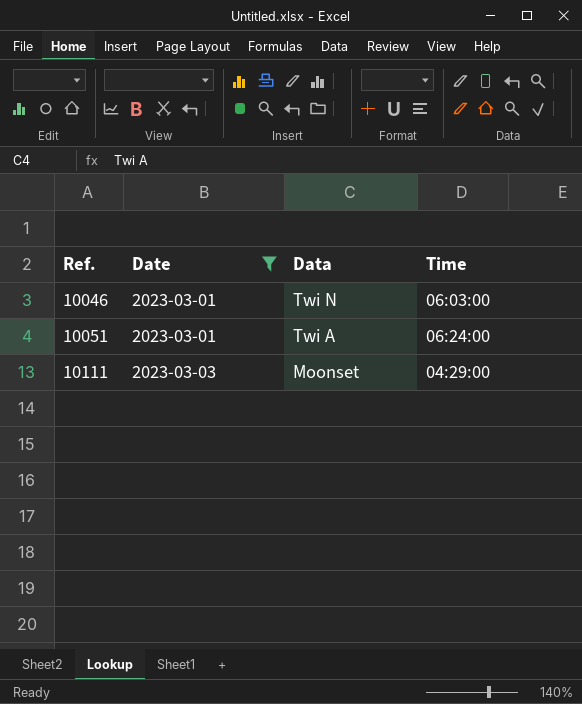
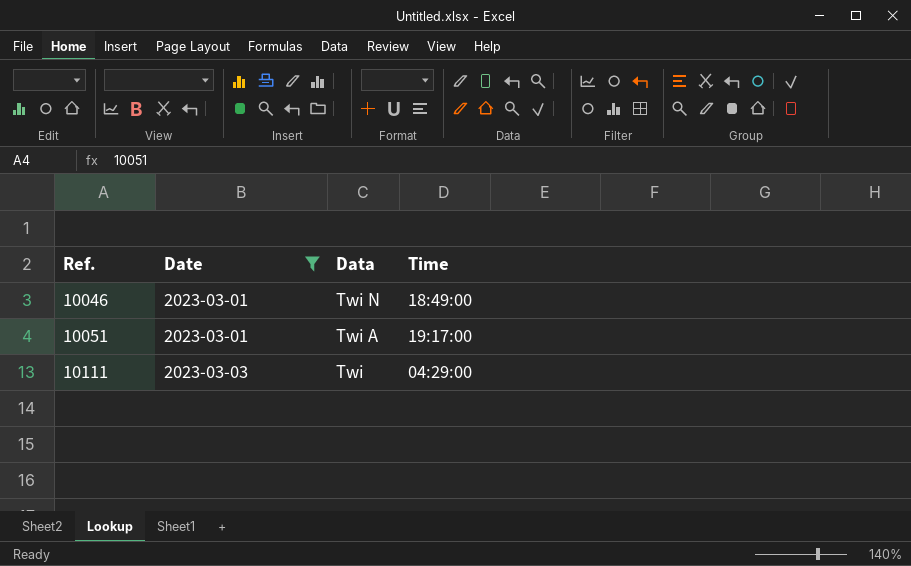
10046 | Time: 06:03:00 -> 18:49:00
10051 | Time: 06:24:00 -> 19:17:00
10111 | Data: Moonset -> Twi

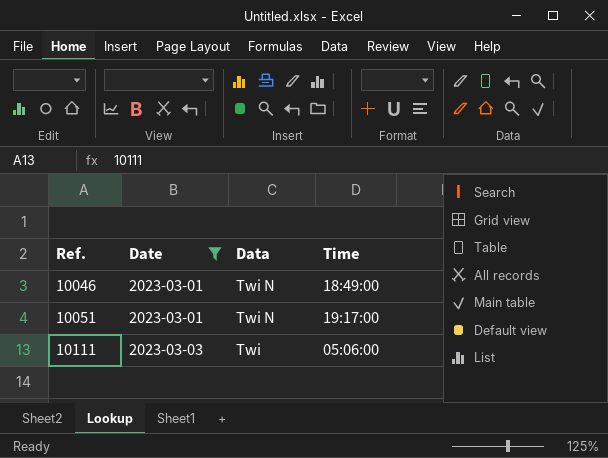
10051 | Data: Twi A -> Twi N
10111 | Time: 04:29:00 -> 05:06:00

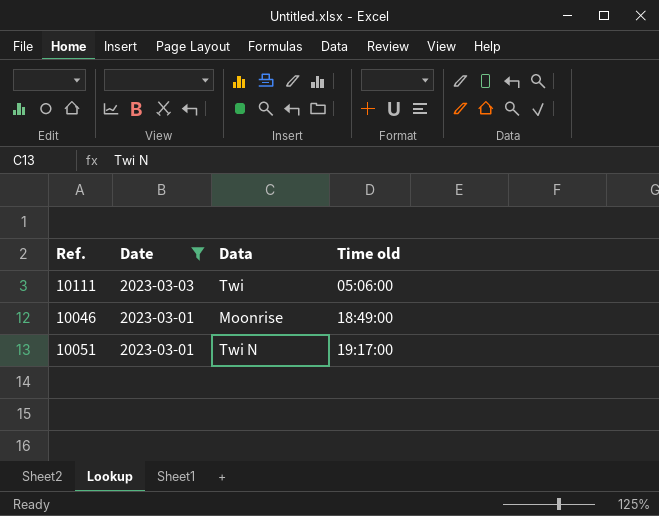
row order: Ref. ascending -> Date descending
column name: Time -> Time old
10046 | Data: Twi N -> Moonrise

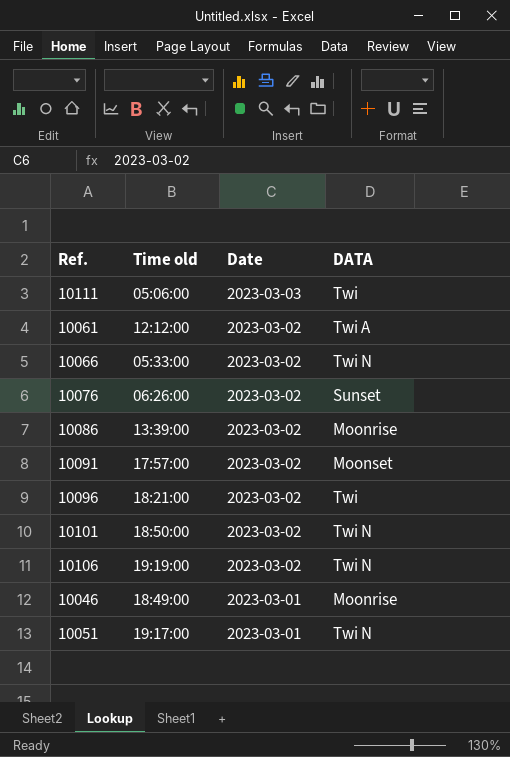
filter: Date != 2023-03-02 -> none
column Time old | position: 4 -> 2
column name: Data -> DATA

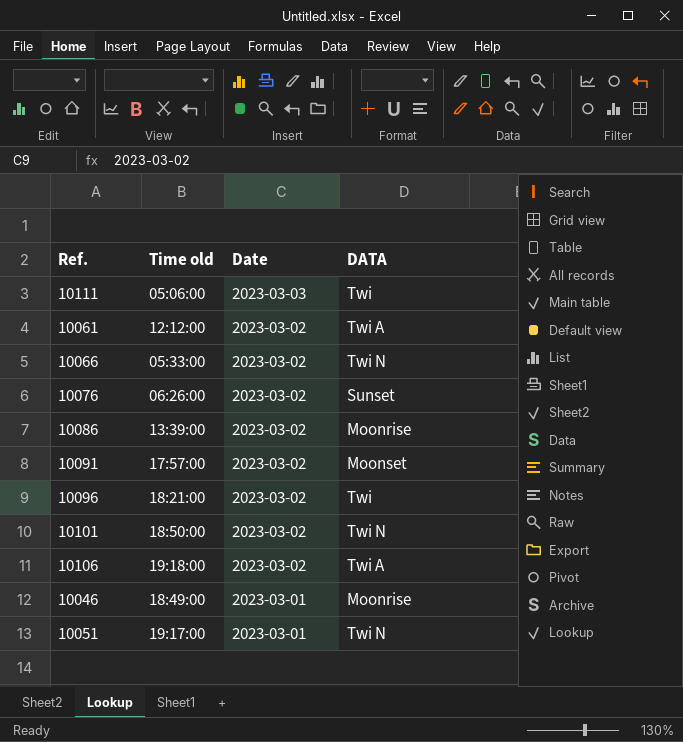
10106 | Time old: 19:19:00 -> 19:18:00
10106 | DATA: Twi N -> Twi A

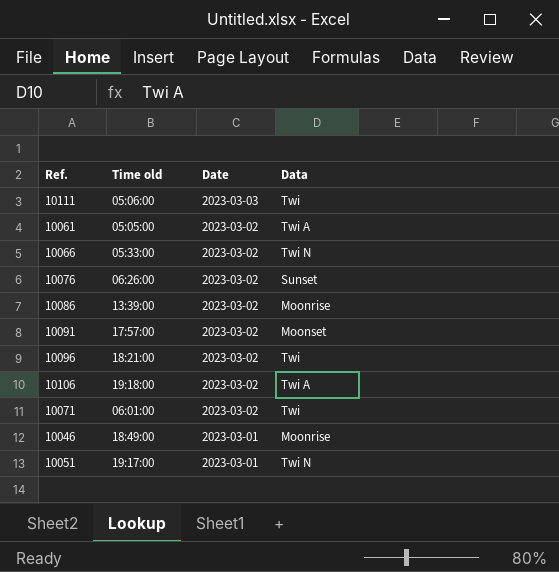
column name: DATA -> Data
row 10101: 18:50:00 | 2023-03-02 | Twi N -> none
10061 | Time old: 12:12:00 -> 05:05:00
row 10071: none -> 06:01:00 | 2023-03-02 | Twi

